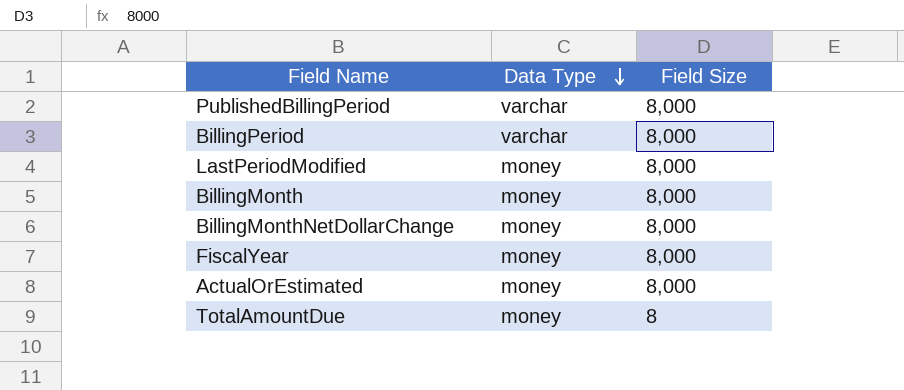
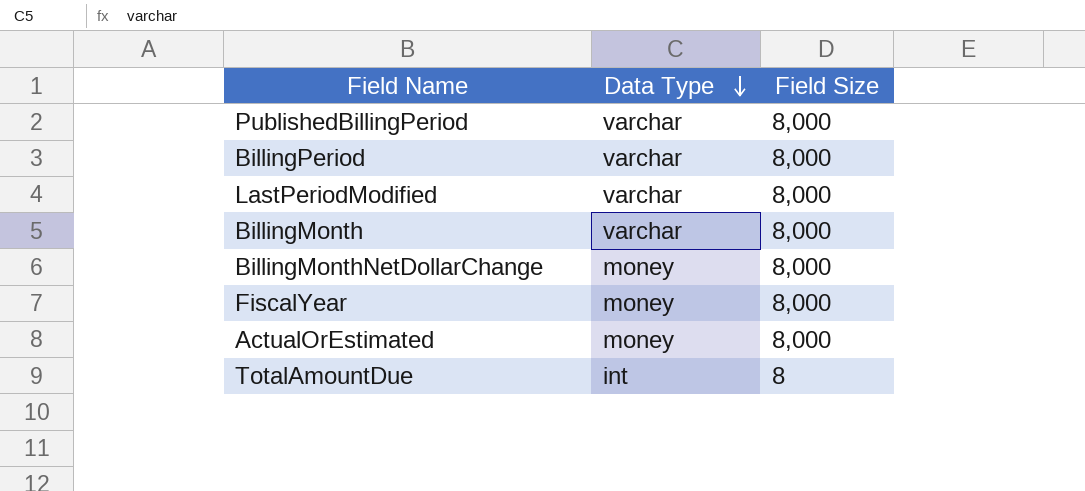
LastPeriodModified | Data Type: money -> varchar
BillingMonth | Data Type: money -> varchar
TotalAmountDue | Data Type: money -> int

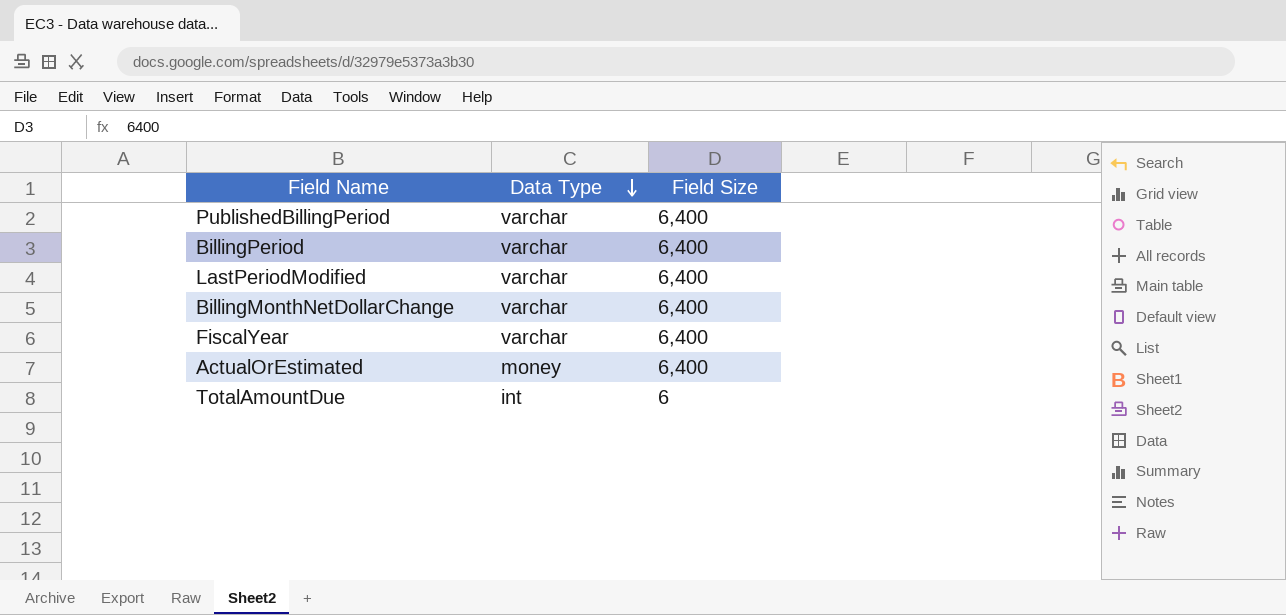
row BillingMonth: varchar | 8,000 -> none
PublishedBillingPeriod | Field Size: 8,000 -> 6,400
BillingPeriod | Field Size: 8,000 -> 6,400
LastPeriodModified | Field Size: 8,000 -> 6,400
BillingMonthNetDollarChange | Data Type: money -> varchar
BillingMonthNetDollarChange | Field Size: 8,000 -> 6,400
FiscalYear | Data Type: money -> varchar
FiscalYear | Field Size: 8,000 -> 6,400
ActualOrEstimated | Field Size: 8,000 -> 6,400
TotalAmountDue | Field Size: 8 -> 6

